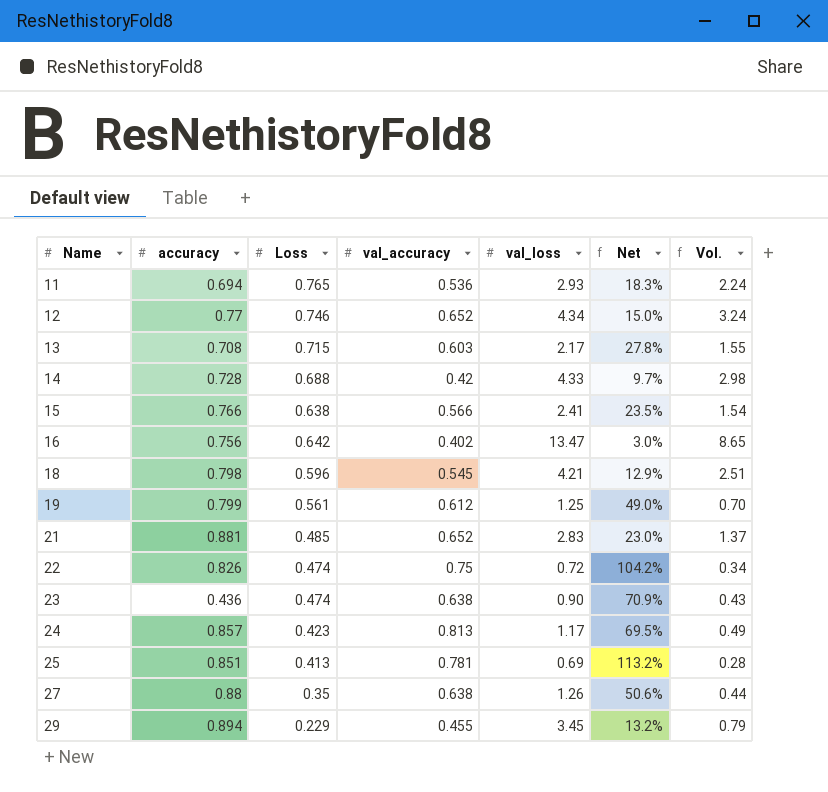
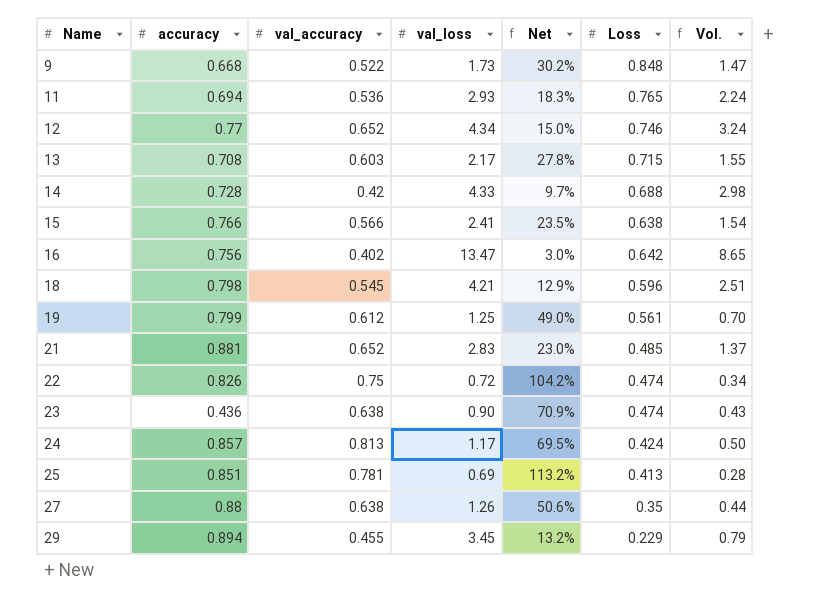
column Loss | position: 3 -> 6
row 9: none -> 0.668 | 0.522 | 1.73 | 30.2% | 0.848 | 1.47
24 | Loss: 0.423 -> 0.424
24 | Vol.: 0.49 -> 0.50

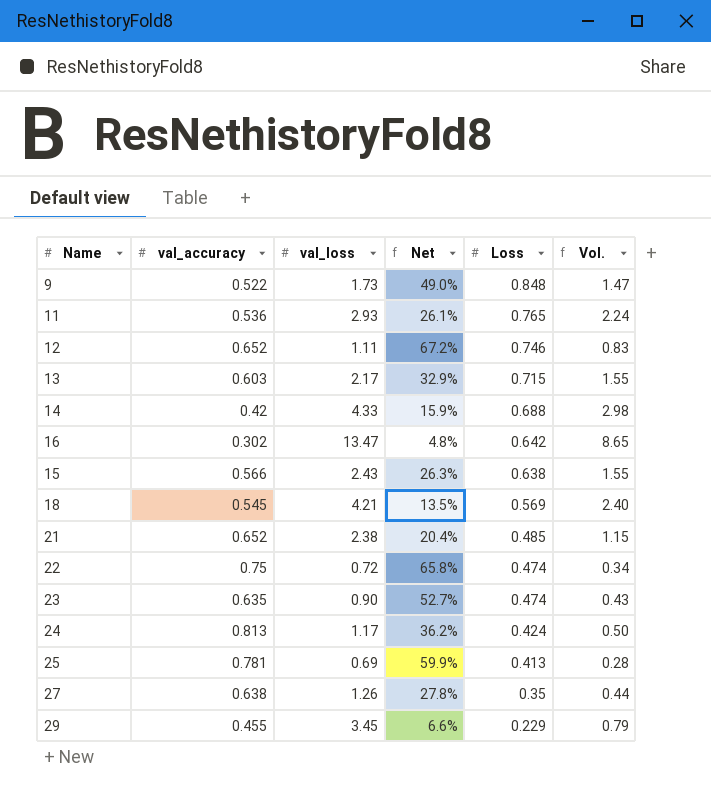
row order: Name ascending -> Loss descending
column accuracy | position: 2 -> none
column Net | formula: [val_accuracy] / [val_loss] -> [Loss] / [val_loss]
row 19: 0.799 | 0.612 | 1.25 | 49.0% | 0.561 | 0.70 -> none
12 | val_loss: 4.34 -> 1.11
12 | Vol.: 3.24 -> 0.83
16 | val_accuracy: 0.402 -> 0.302
15 | val_loss: 2.41 -> 2.43
15 | Vol.: 1.54 -> 1.55
18 | Loss: 0.596 -> 0.569
18 | Vol.: 2.51 -> 2.40
21 | val_loss: 2.83 -> 2.38
21 | Vol.: 1.37 -> 1.15
23 | val_accuracy: 0.638 -> 0.635

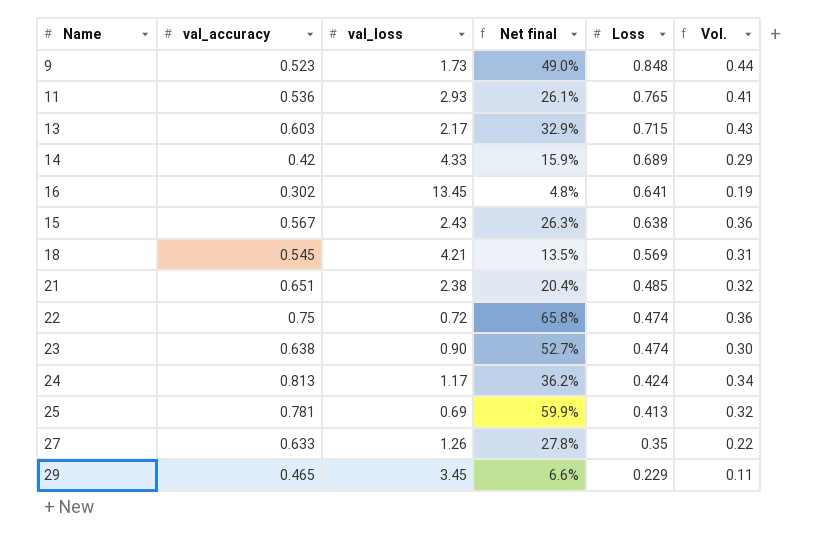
column name: Net -> Net final
column Vol. | formula: [val_loss] * [Loss] -> [val_accuracy] * [Loss]
row 12: 0.652 | 1.11 | 67.2% | 0.746 | 0.83 -> none
9 | val_accuracy: 0.522 -> 0.523
14 | Loss: 0.688 -> 0.689
16 | val_loss: 13.47 -> 13.45
16 | Loss: 0.642 -> 0.641
15 | val_accuracy: 0.566 -> 0.567
21 | val_accuracy: 0.652 -> 0.651
23 | val_accuracy: 0.635 -> 0.638
27 | val_accuracy: 0.638 -> 0.633
29 | val_accuracy: 0.455 -> 0.465

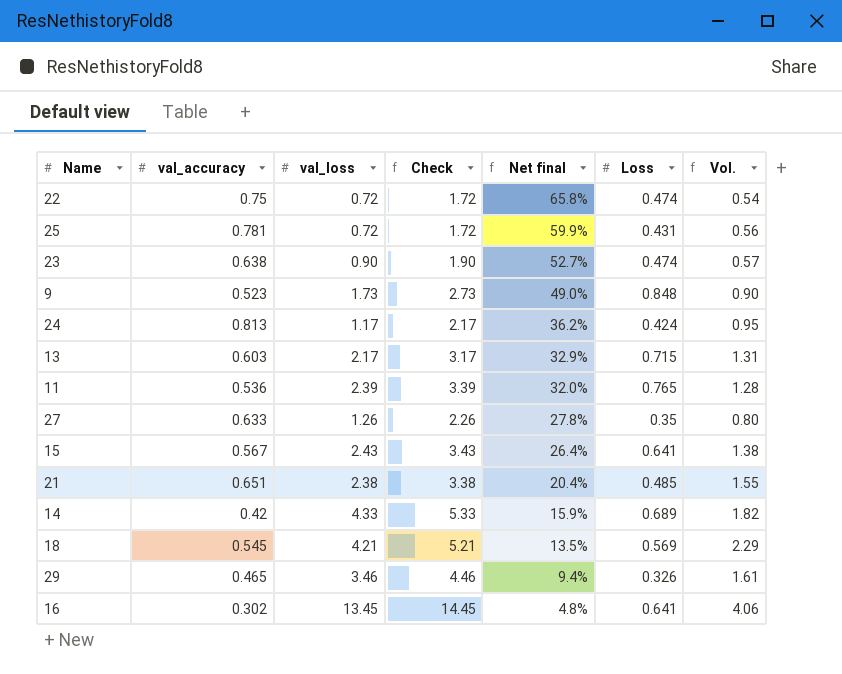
row order: Loss descending -> Net final descending
column Check | formula: none -> [val_loss] + 1
column Vol. | formula: [val_accuracy] * [Loss] -> [val_accuracy] * [val_loss]
25 | val_loss: 0.69 -> 0.72
25 | Loss: 0.413 -> 0.431
11 | val_loss: 2.93 -> 2.39
11 | Net final: 26.1% -> 32.0%
15 | Net final: 26.3% -> 26.4%
15 | Loss: 0.638 -> 0.641
29 | val_loss: 3.45 -> 3.46
29 | Net final: 6.6% -> 9.4%
29 | Loss: 0.229 -> 0.326

